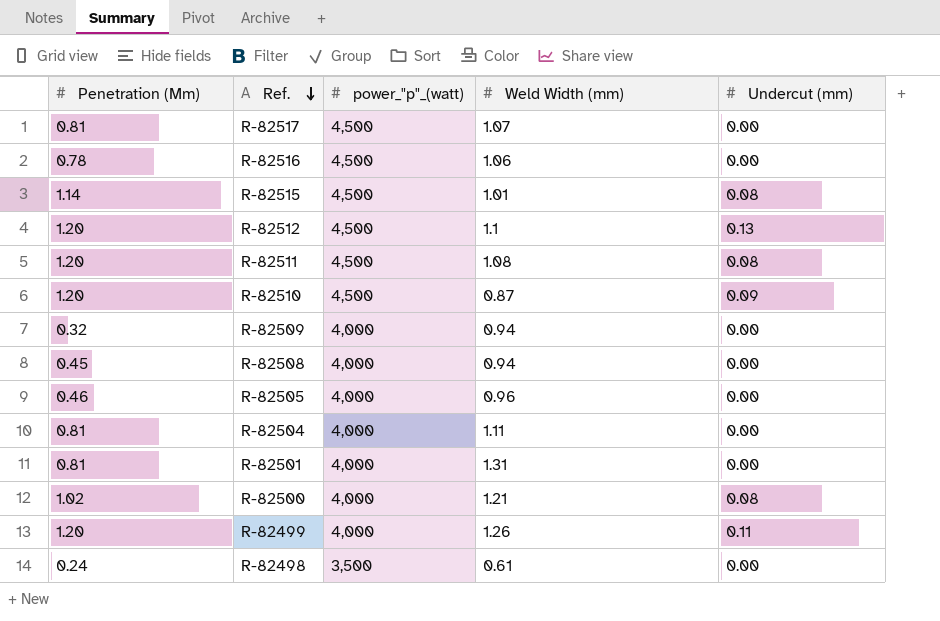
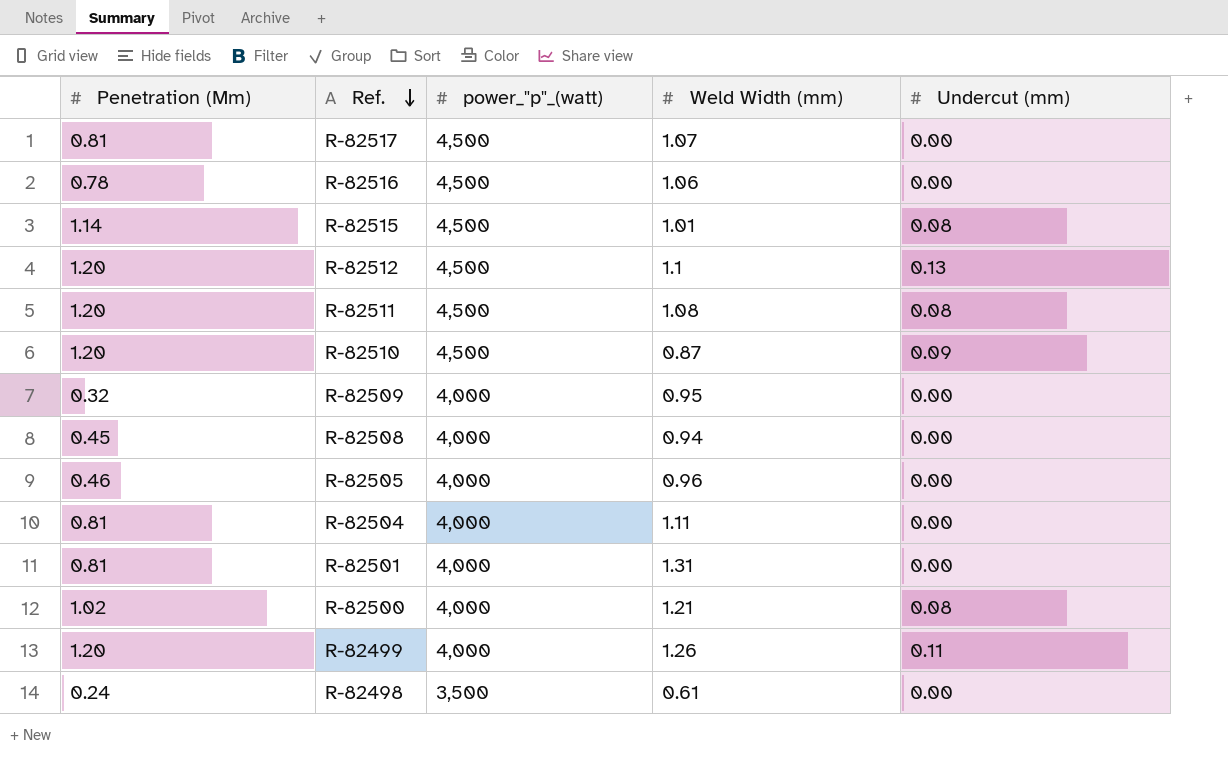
R-82509 | Weld Width (mm): 0.94 -> 0.95

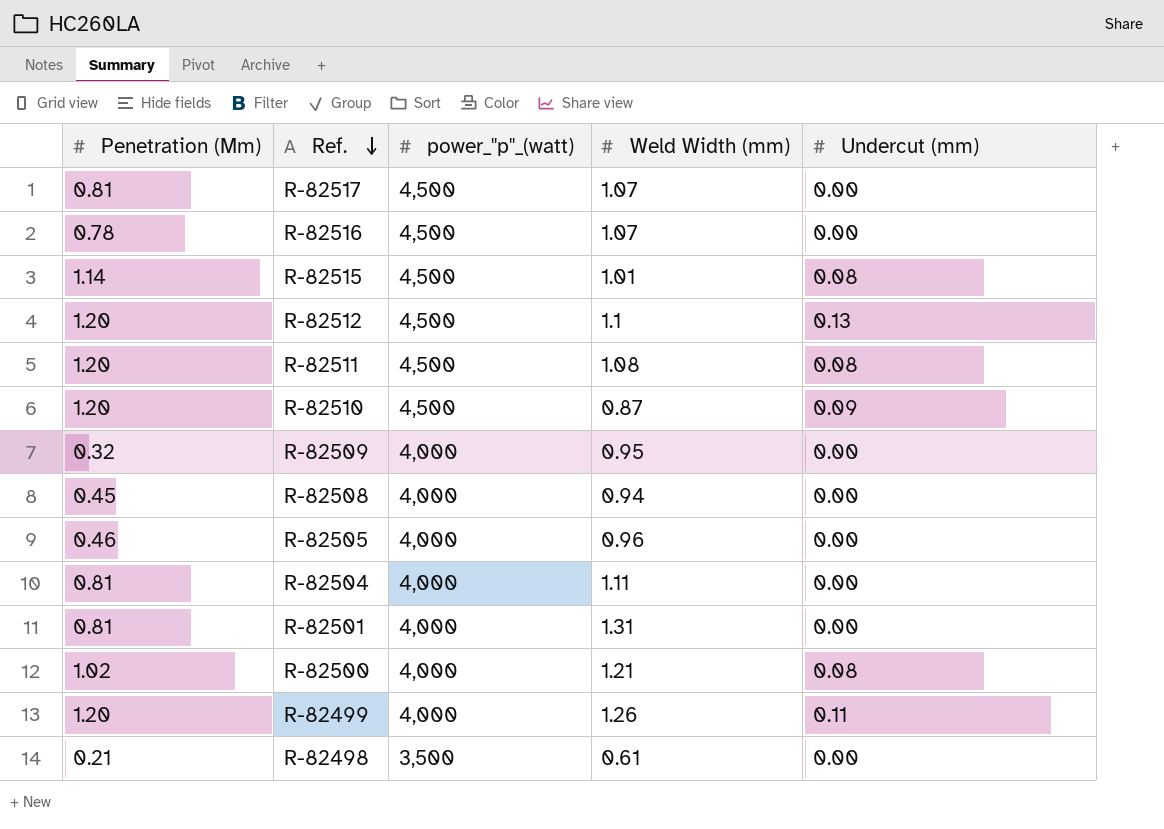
R-82516 | Weld Width (mm): 1.06 -> 1.07
R-82498 | Penetration (Mm): 0.24 -> 0.21

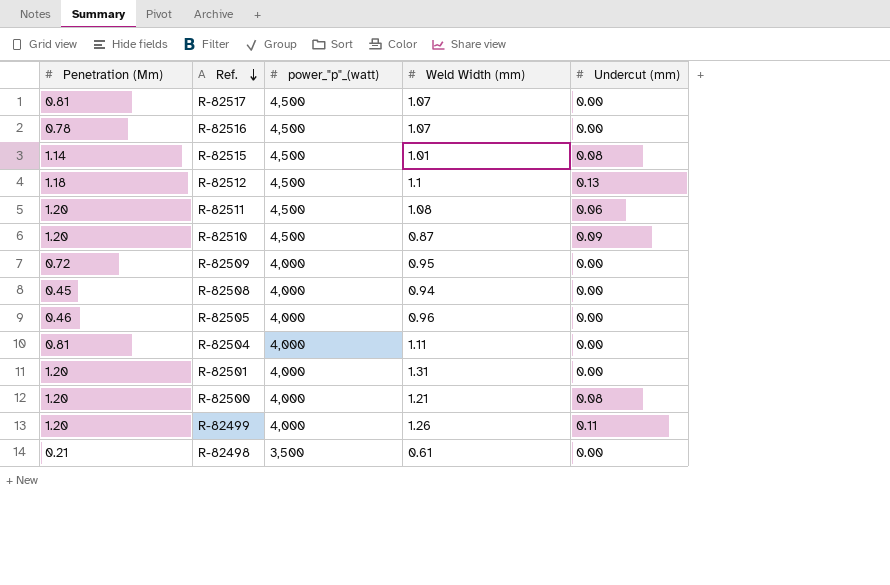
R-82512 | Penetration (Mm): 1.20 -> 1.18
R-82511 | Undercut (mm): 0.08 -> 0.06
R-82509 | Penetration (Mm): 0.32 -> 0.72
R-82501 | Penetration (Mm): 0.81 -> 1.20
R-82500 | Penetration (Mm): 1.02 -> 1.20

